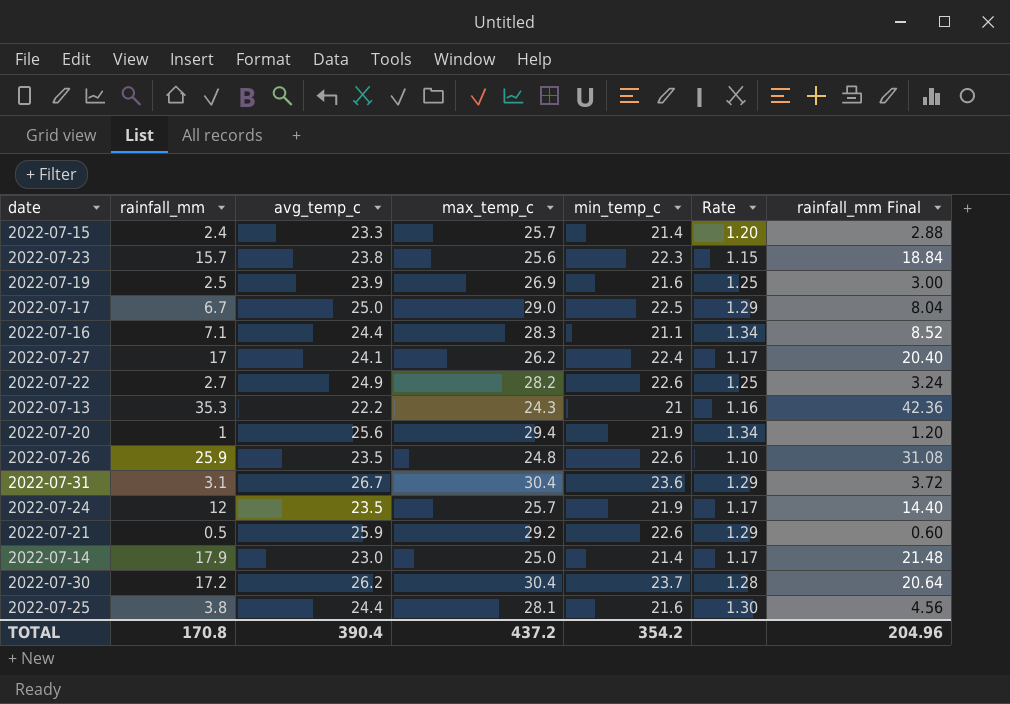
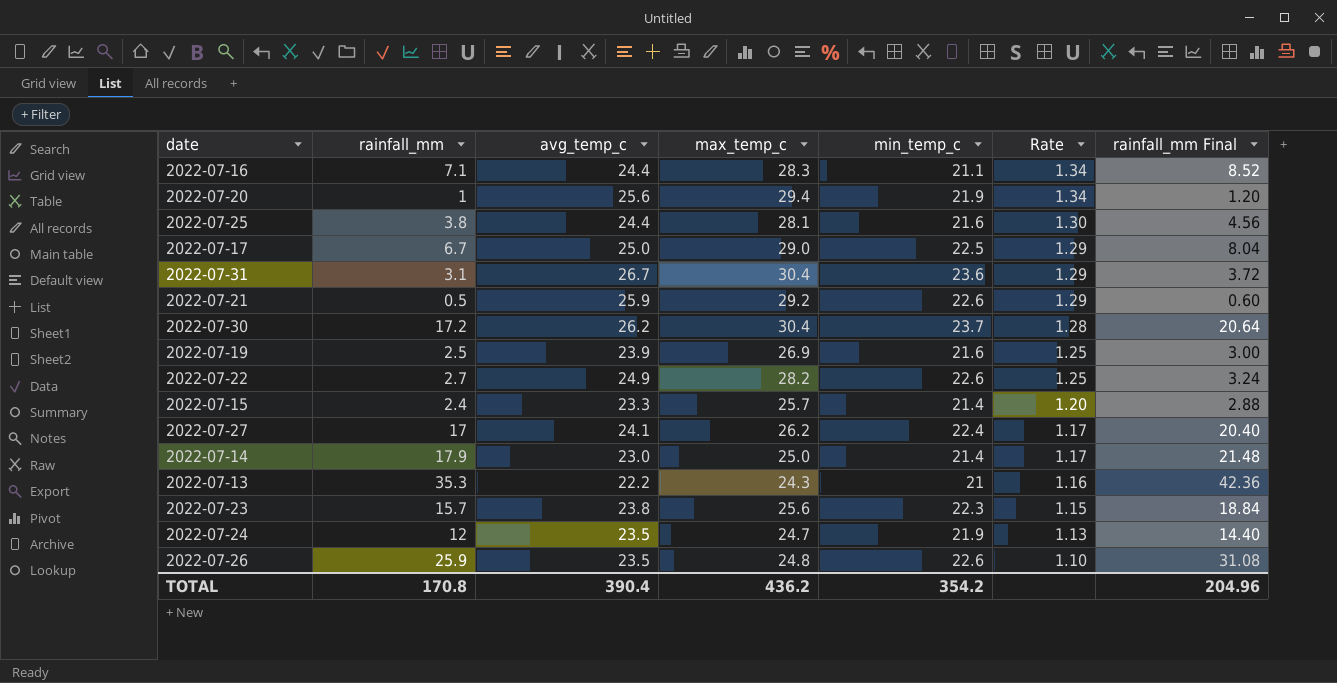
row order: none -> Rate descending
2022-07-24 | max_temp_c: 25.7 -> 24.7
2022-07-24 | Rate: 1.17 -> 1.13
TOTAL | max_temp_c: 437.2 -> 436.2

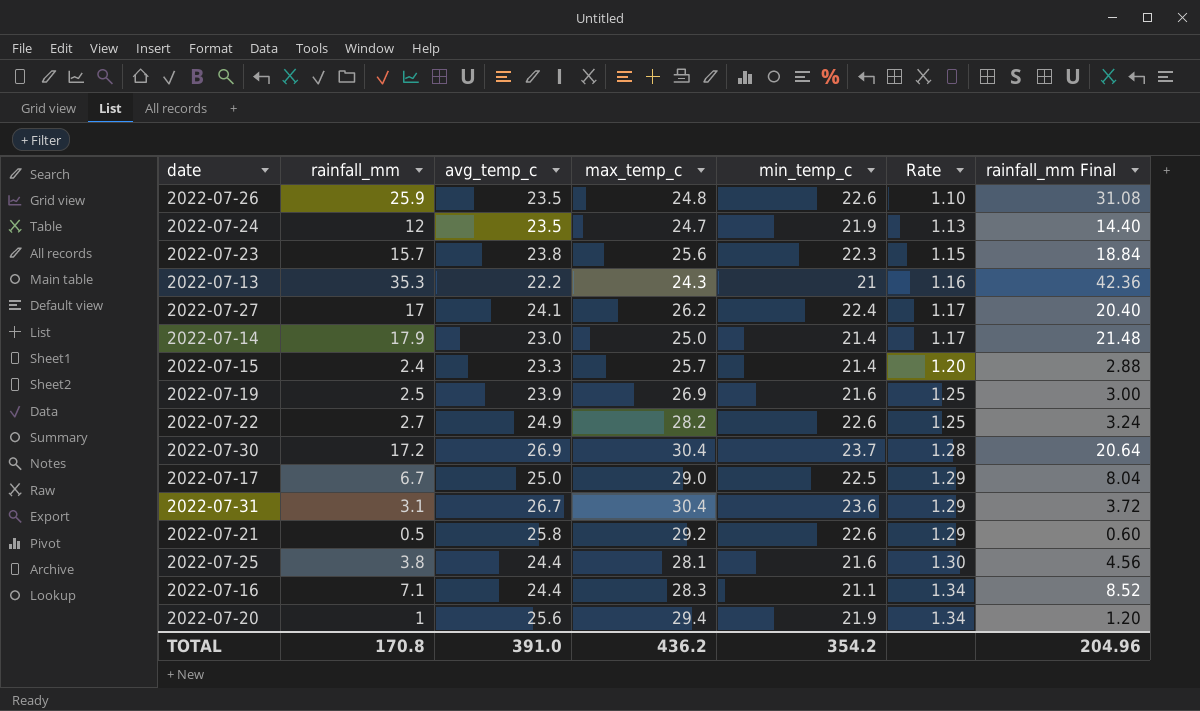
row order: Rate descending -> Rate ascending
2022-07-30 | avg_temp_c: 26.2 -> 26.9
2022-07-21 | avg_temp_c: 25.9 -> 25.8
TOTAL | avg_temp_c: 390.4 -> 391.0

